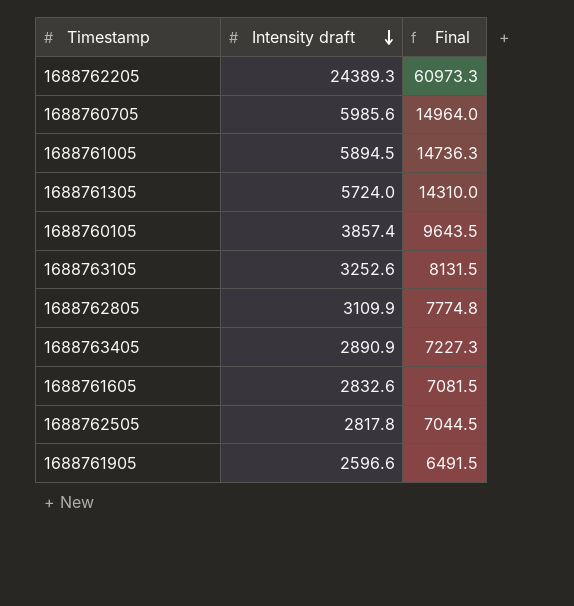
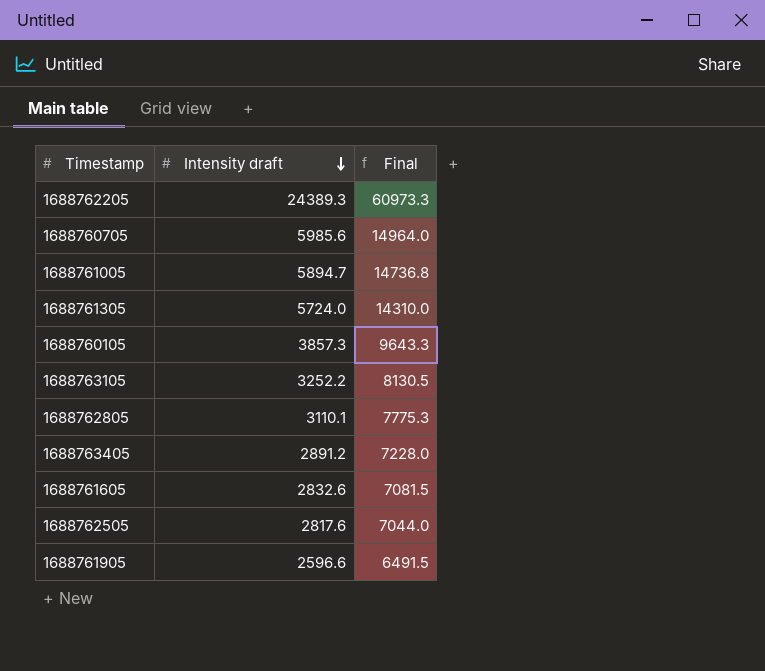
1688761005 | Intensity draft: 5894.5 -> 5894.7
1688761005 | Final: 14736.3 -> 14736.8
1688760105 | Intensity draft: 3857.4 -> 3857.3
1688760105 | Final: 9643.5 -> 9643.3
1688763105 | Intensity draft: 3252.6 -> 3252.2
1688763105 | Final: 8131.5 -> 8130.5
1688762805 | Intensity draft: 3109.9 -> 3110.1
1688762805 | Final: 7774.8 -> 7775.3
1688763405 | Intensity draft: 2890.9 -> 2891.2
1688763405 | Final: 7227.3 -> 7228.0
1688762505 | Intensity draft: 2817.8 -> 2817.6
1688762505 | Final: 7044.5 -> 7044.0

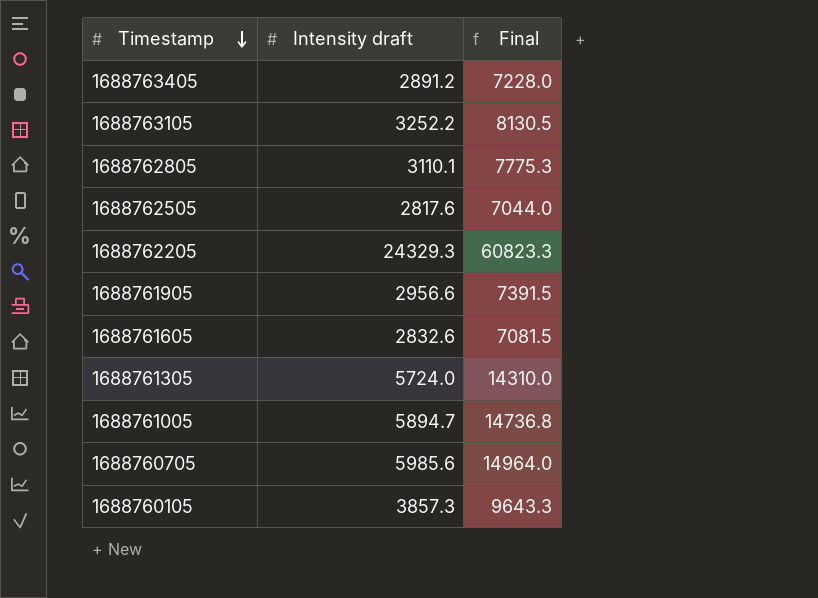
row order: Intensity draft descending -> Timestamp descending
1688762205 | Intensity draft: 24389.3 -> 24329.3
1688762205 | Final: 60973.3 -> 60823.3
1688761905 | Intensity draft: 2596.6 -> 2956.6
1688761905 | Final: 6491.5 -> 7391.5

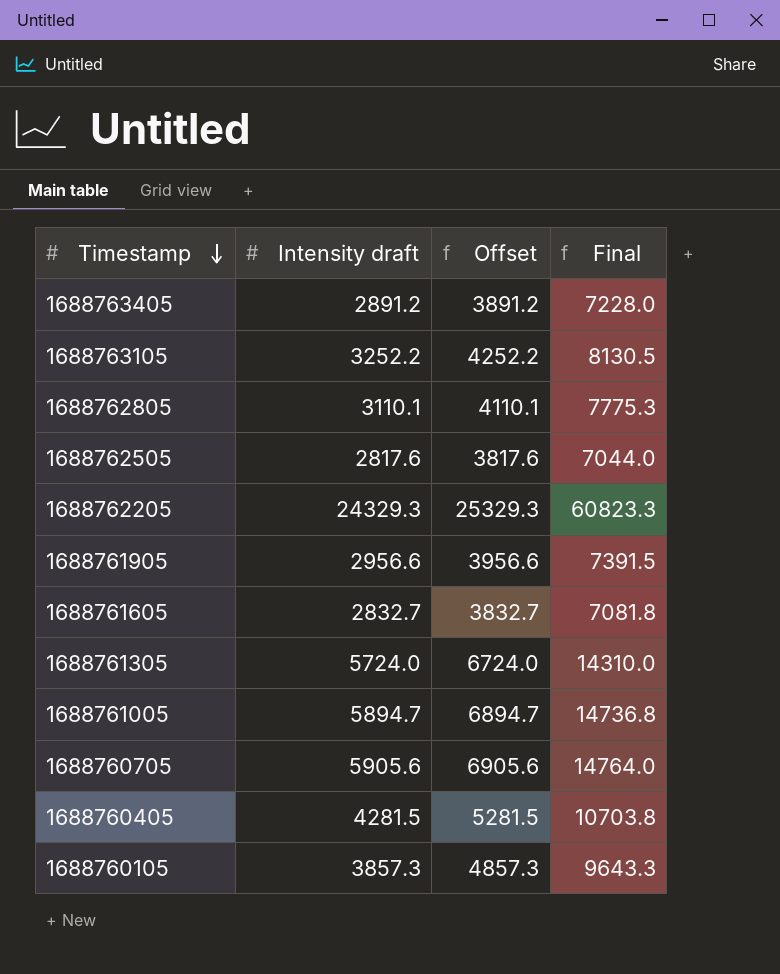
column Offset | formula: none -> [Intensity draft] + 1000
1688761605 | Intensity draft: 2832.6 -> 2832.7
1688761605 | Final: 7081.5 -> 7081.8
1688760705 | Intensity draft: 5985.6 -> 5905.6
1688760705 | Final: 14964.0 -> 14764.0
row 1688760405: none -> 4281.5 | 5281.5 | 10703.8

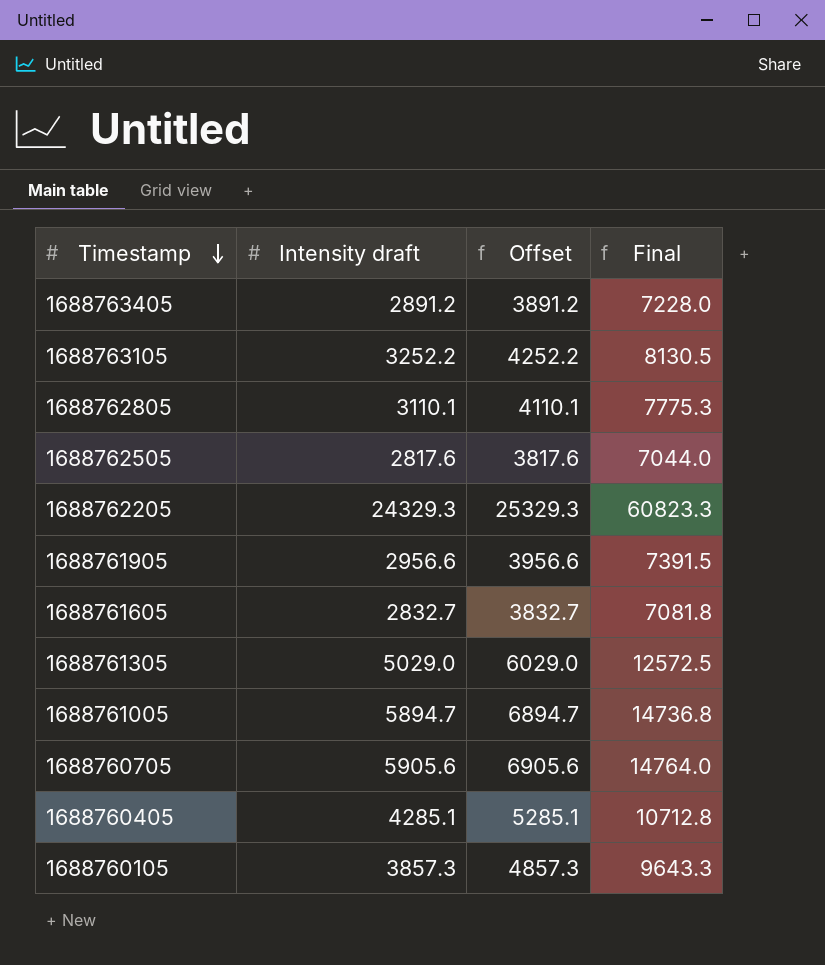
1688761305 | Intensity draft: 5724.0 -> 5029.0
1688761305 | Offset: 6724.0 -> 6029.0
1688761305 | Final: 14310.0 -> 12572.5
1688760405 | Intensity draft: 4281.5 -> 4285.1
1688760405 | Offset: 5281.5 -> 5285.1
1688760405 | Final: 10703.8 -> 10712.8

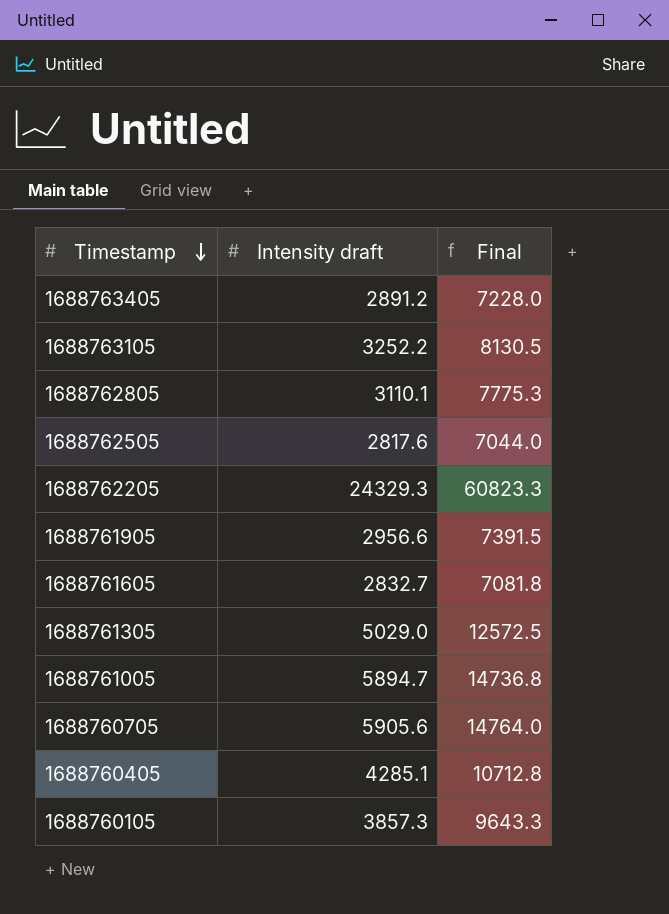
column Offset | formula: [Intensity draft] + 1000 -> none

